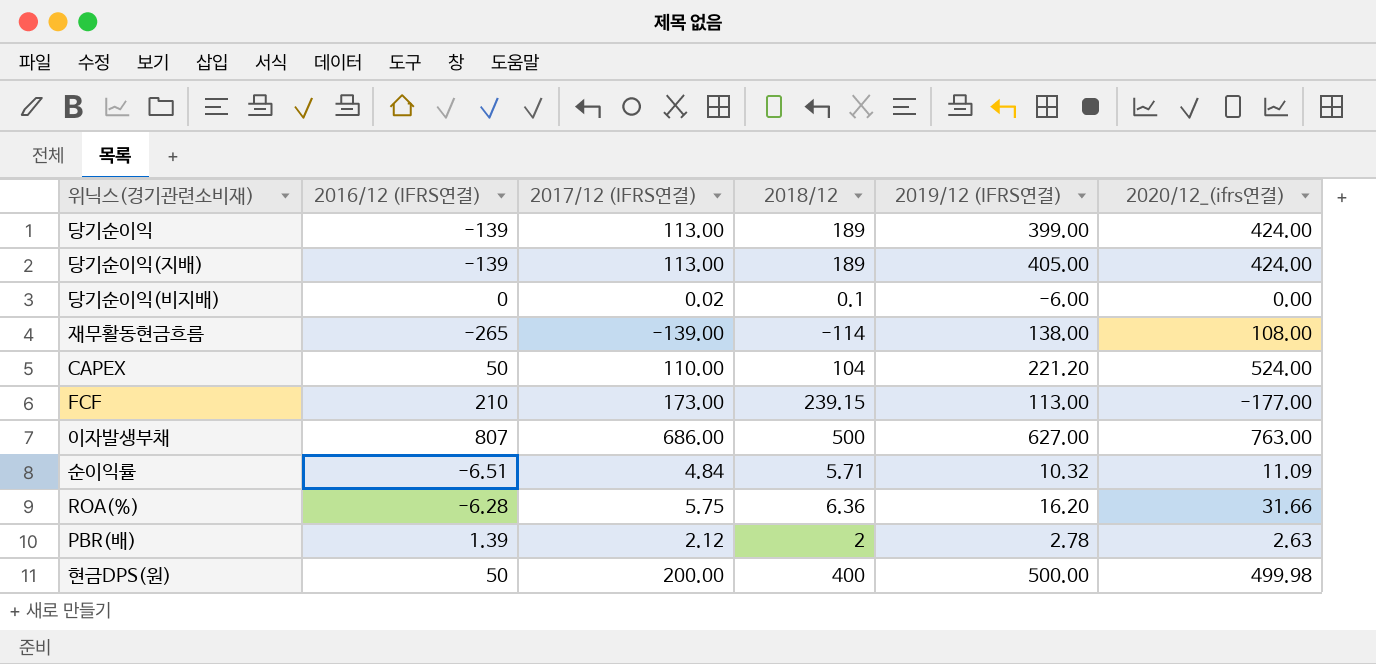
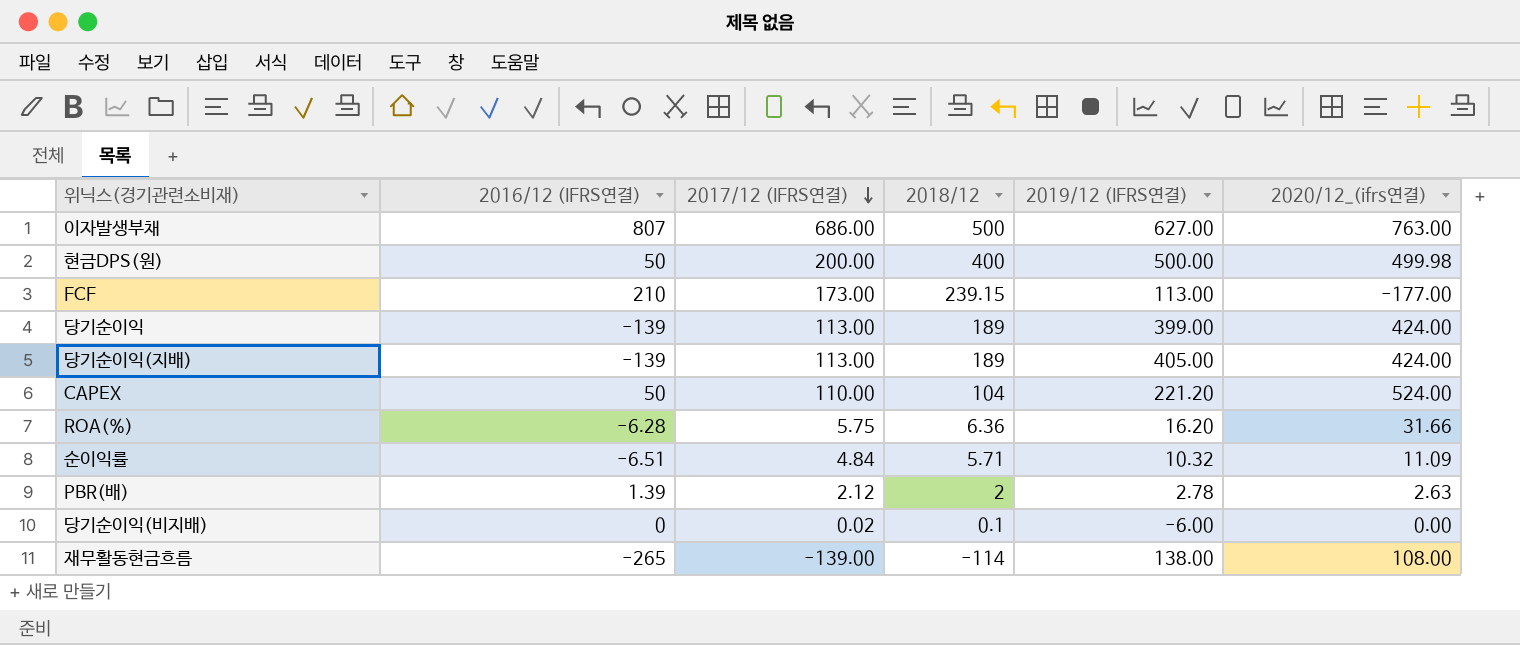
row order: none -> 2017/12 (IFRS연결) descending

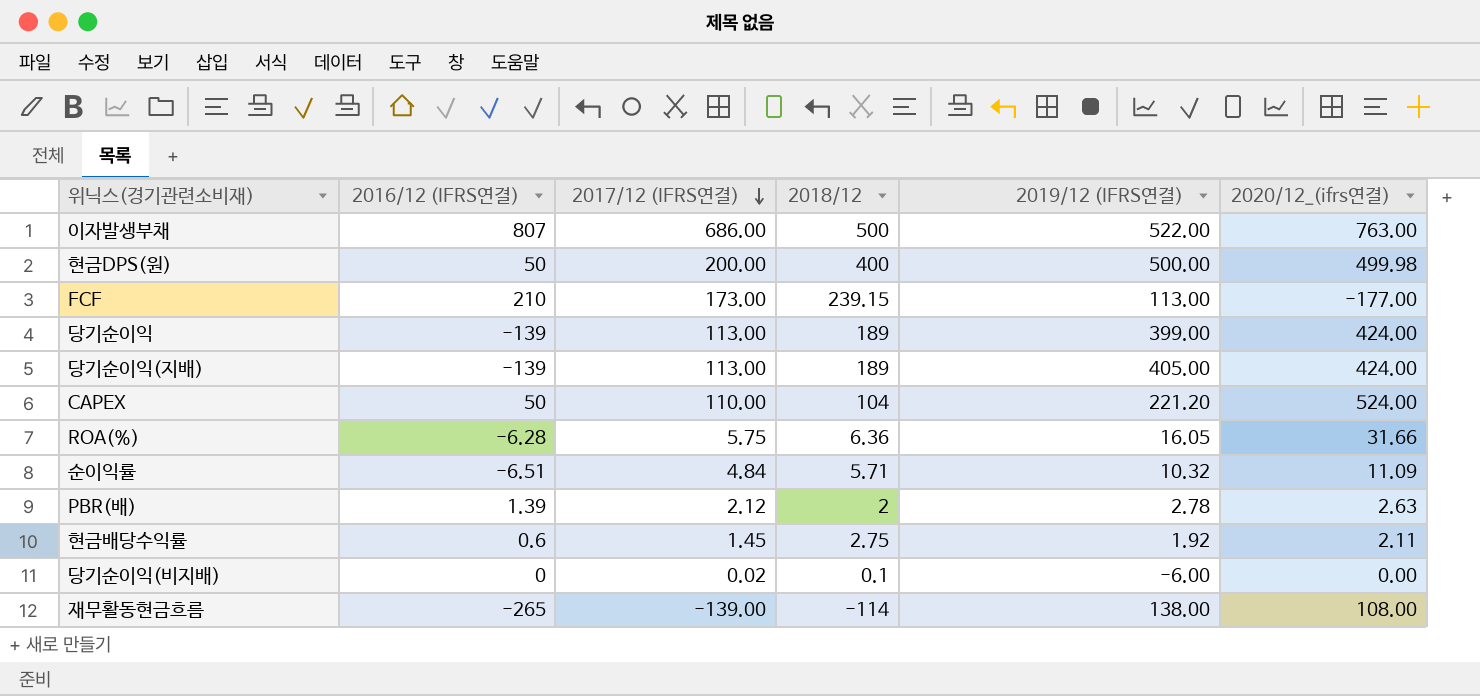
이자발생부채 | 2019/12 (IFRS연결): 627.00 -> 522.00
ROA(%) | 2019/12 (IFRS연결): 16.20 -> 16.05
row 현금배당수익률: none -> 0.6 | 1.45 | 2.75 | 1.92 | 2.11

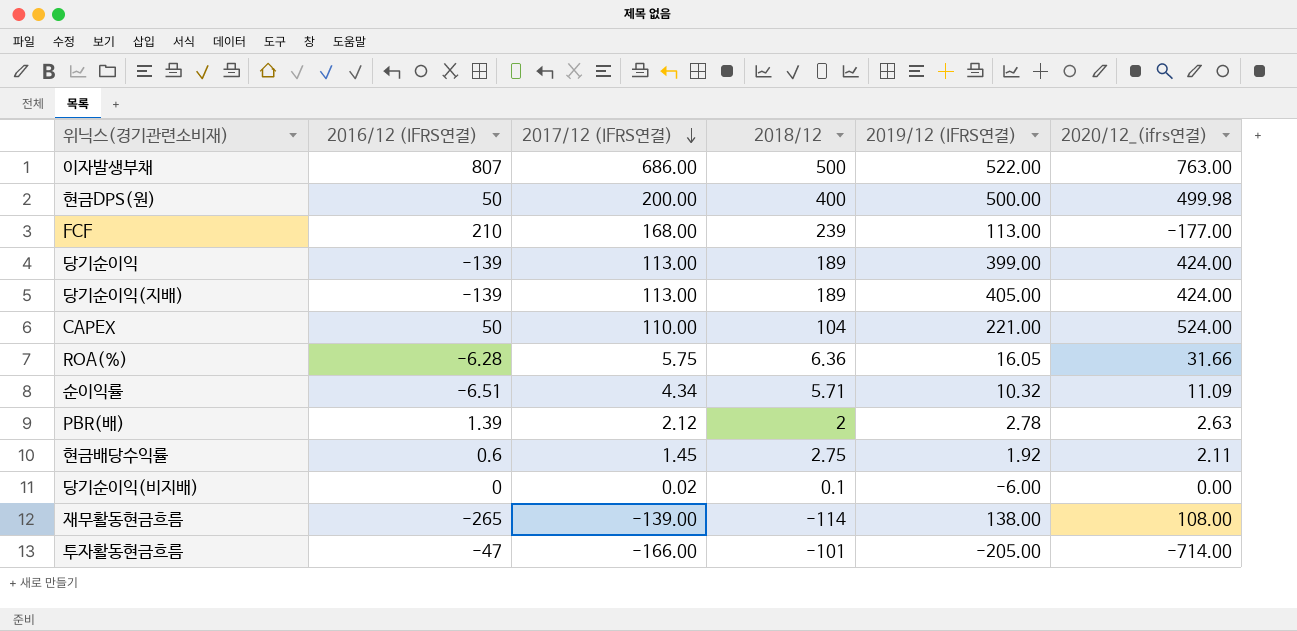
FCF | 2017/12 (IFRS연결): 173.00 -> 168.00
FCF | 2018/12: 239.15 -> 239
CAPEX | 2019/12 (IFRS연결): 221.20 -> 221.00
순이익률 | 2017/12 (IFRS연결): 4.84 -> 4.34
row 투자활동현금흐름: none -> -47 | -166.00 | -101 | -205.00 | -714.00

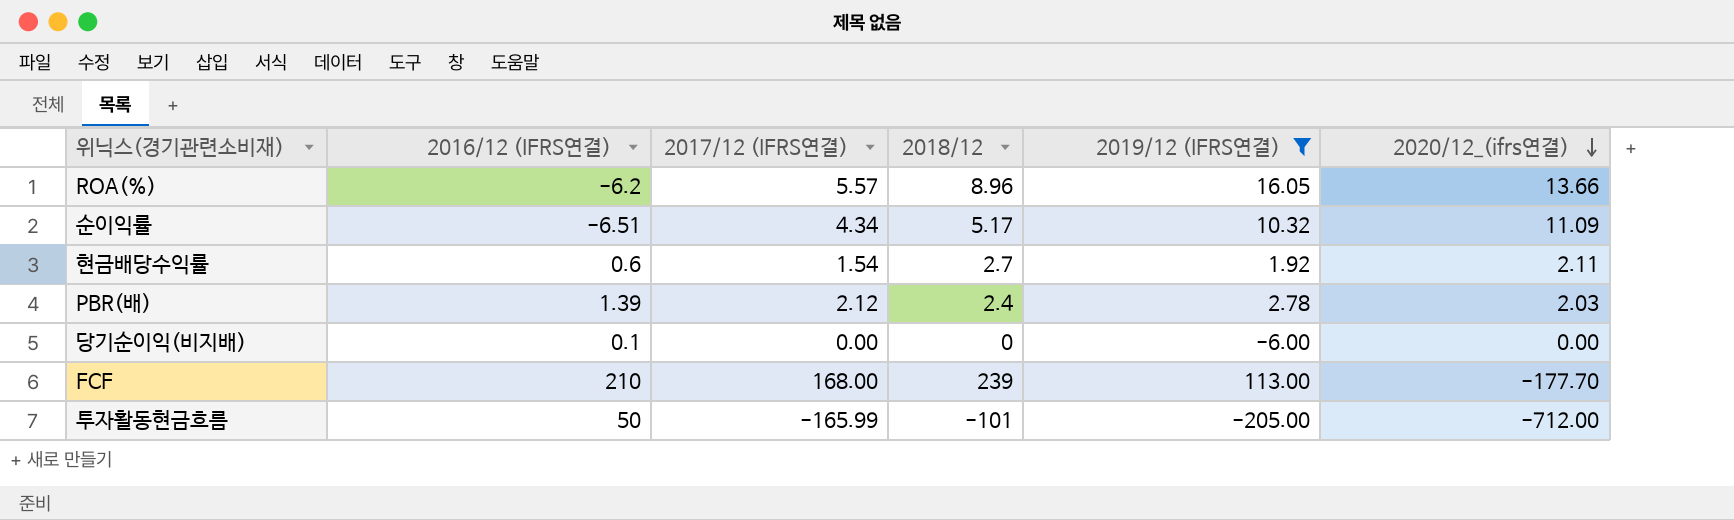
filter: none -> 2019/12 (IFRS연결) <= 113.00
row order: 2017/12 (IFRS연결) descending -> 2020/12_(ifrs연결) descending
ROA(%) | 2016/12 (IFRS연결): -6.28 -> -6.2
ROA(%) | 2017/12 (IFRS연결): 5.75 -> 5.57
ROA(%) | 2018/12: 6.36 -> 8.96
ROA(%) | 2020/12_(ifrs연결): 31.66 -> 13.66
순이익률 | 2018/12: 5.71 -> 5.17
현금배당수익률 | 2017/12 (IFRS연결): 1.45 -> 1.54
현금배당수익률 | 2018/12: 2.75 -> 2.7
PBR(배) | 2018/12: 2 -> 2.4
PBR(배) | 2020/12_(ifrs연결): 2.63 -> 2.03
당기순이익(비지배) | 2016/12 (IFRS연결): 0 -> 0.1
당기순이익(비지배) | 2017/12 (IFRS연결): 0.02 -> 0.00
당기순이익(비지배) | 2018/12: 0.1 -> 0
FCF | 2020/12_(ifrs연결): -177.00 -> -177.70
투자활동현금흐름 | 2016/12 (IFRS연결): -47 -> 50
투자활동현금흐름 | 2017/12 (IFRS연결): -166.00 -> -165.99
투자활동현금흐름 | 2020/12_(ifrs연결): -714.00 -> -712.00

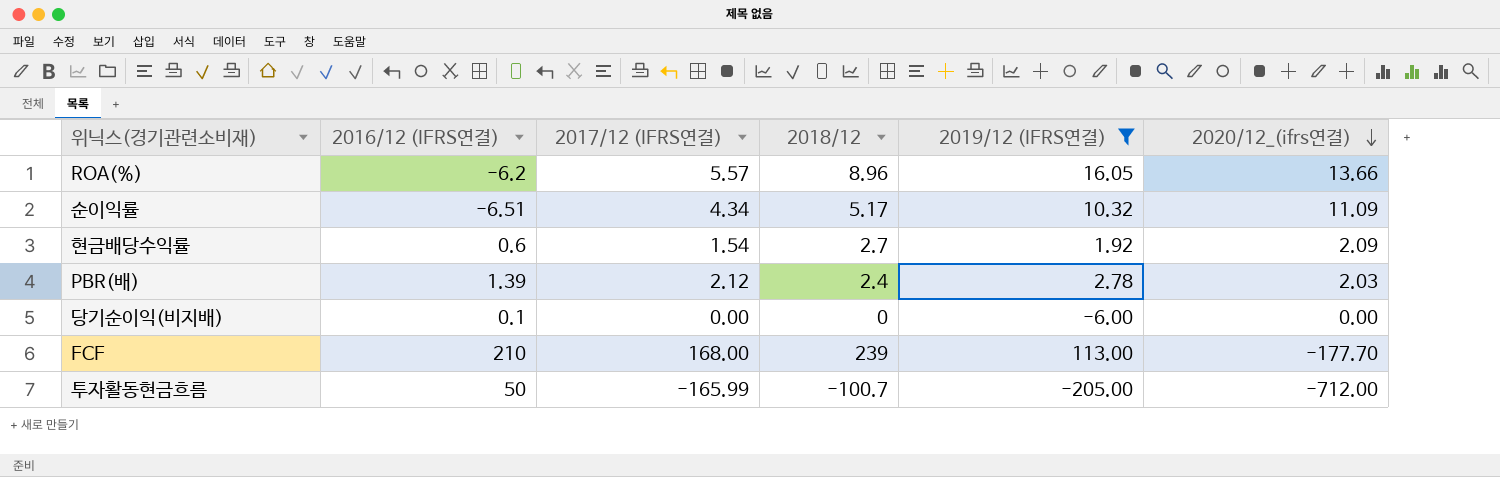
현금배당수익률 | 2020/12_(ifrs연결): 2.11 -> 2.09
투자활동현금흐름 | 2018/12: -101 -> -100.7

